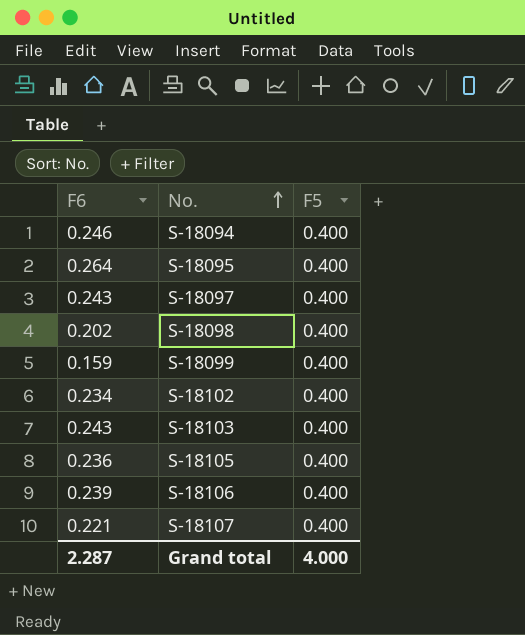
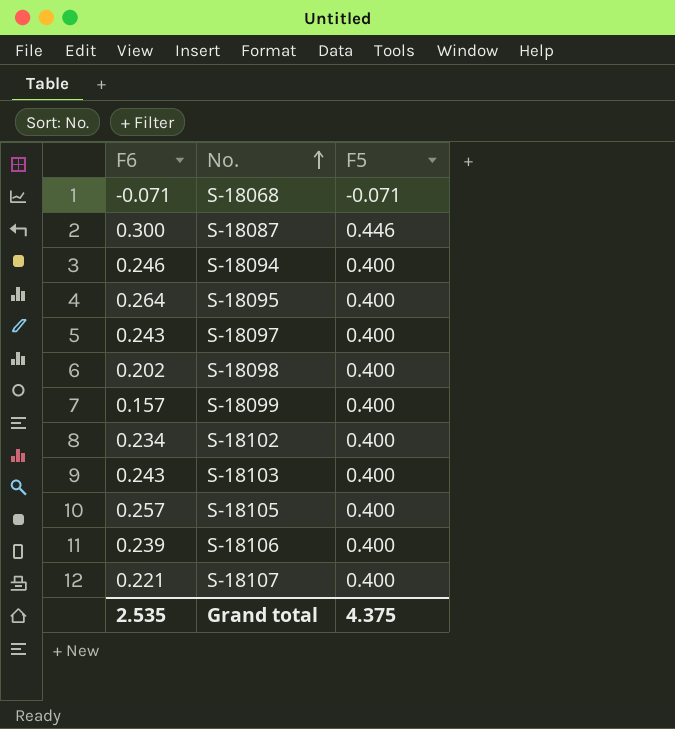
row S-18068: none -> -0.071 | -0.071
row S-18087: none -> 0.300 | 0.446
S-18099 | F6: 0.159 -> 0.157
S-18105 | F6: 0.236 -> 0.257
Grand total | F6: 2.287 -> 2.535
Grand total | F5: 4.000 -> 4.375

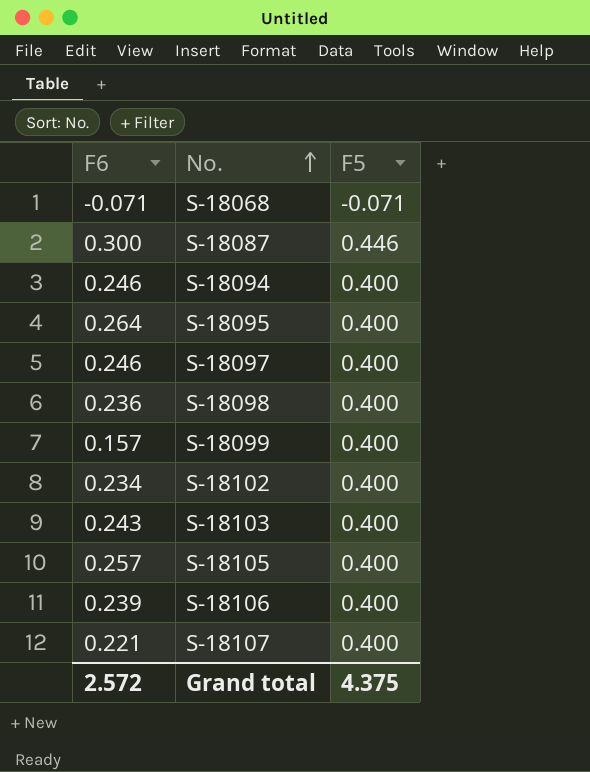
S-18097 | F6: 0.243 -> 0.246
S-18098 | F6: 0.202 -> 0.236
Grand total | F6: 2.535 -> 2.572

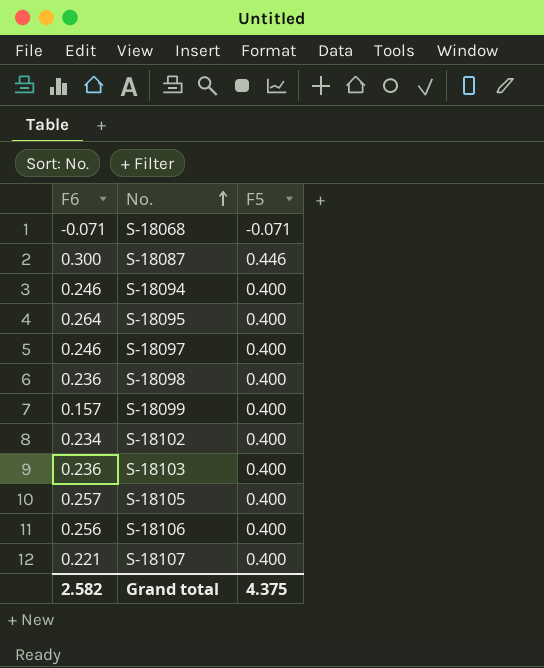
S-18103 | F6: 0.243 -> 0.236
S-18106 | F6: 0.239 -> 0.256
Grand total | F6: 2.572 -> 2.582

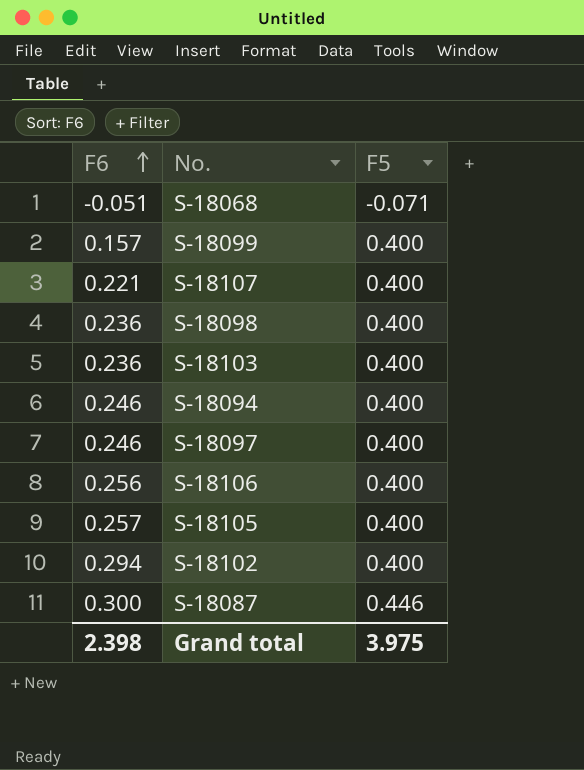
row order: No. ascending -> F6 ascending
row S-18095: 0.264 | 0.400 -> none
S-18068 | F6: -0.071 -> -0.051
S-18102 | F6: 0.234 -> 0.294
Grand total | F6: 2.582 -> 2.398
Grand total | F5: 4.375 -> 3.975

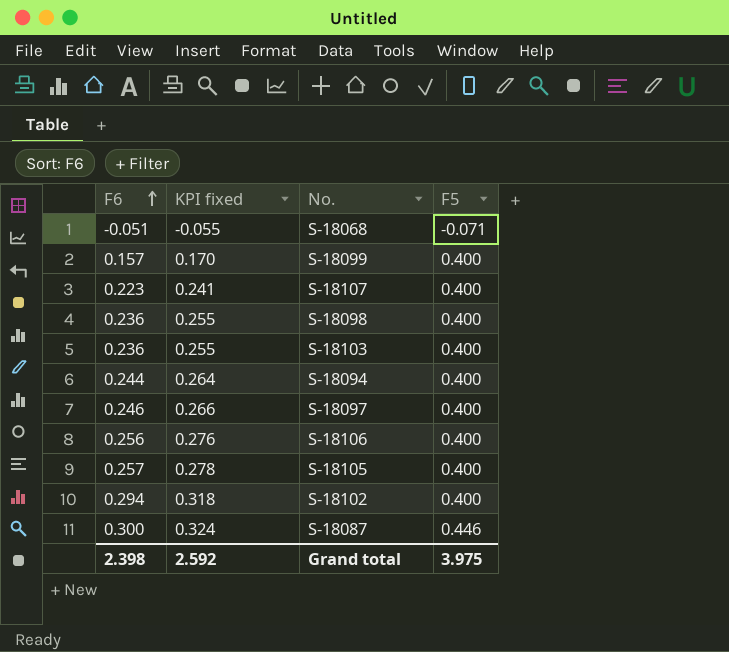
column KPI fixed | formula: none -> [F6] * 1.08
S-18107 | F6: 0.221 -> 0.223
S-18094 | F6: 0.246 -> 0.244

